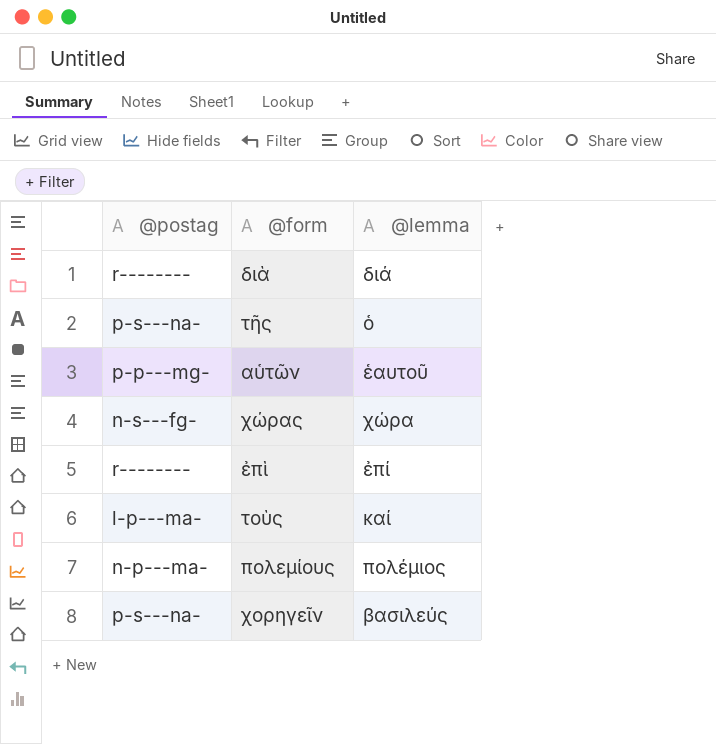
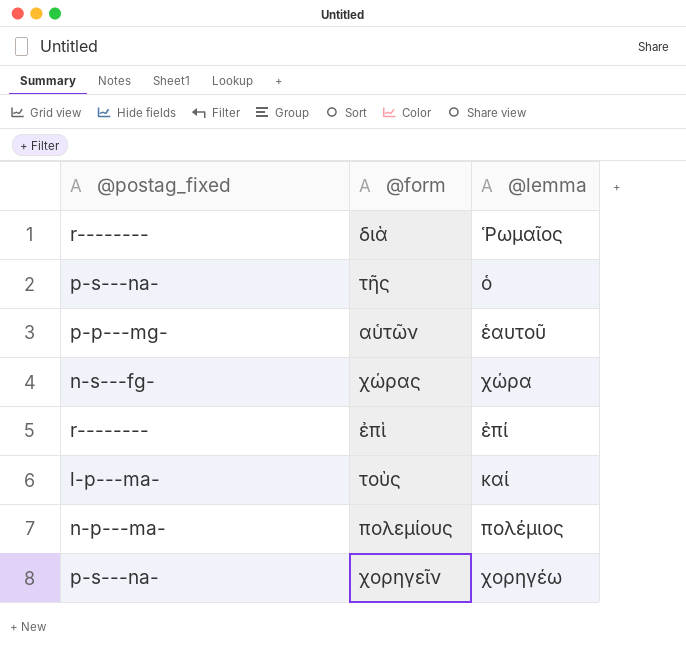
column name: @postag -> @postag_fixed
διὰ | @lemma: διά -> Ῥωμαῖος
χορηγεῖν | @lemma: βασιλεύς -> χορηγέω

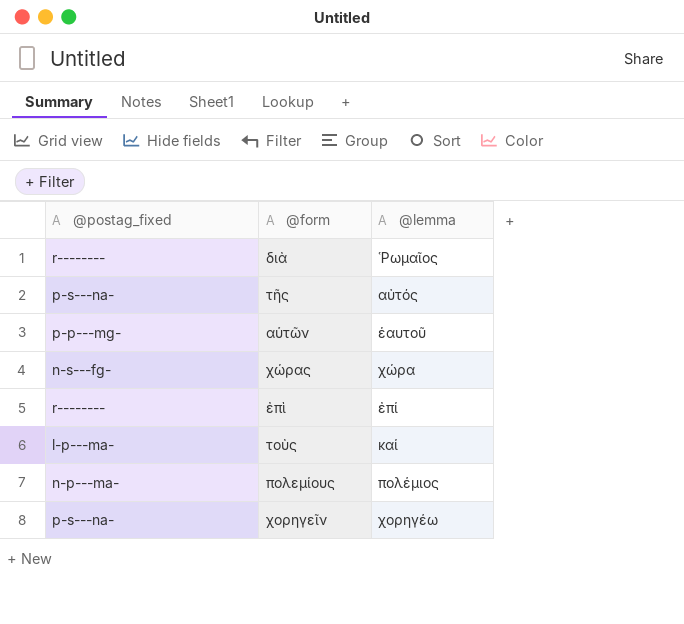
τῆς | @lemma: ὁ -> αὐτός

